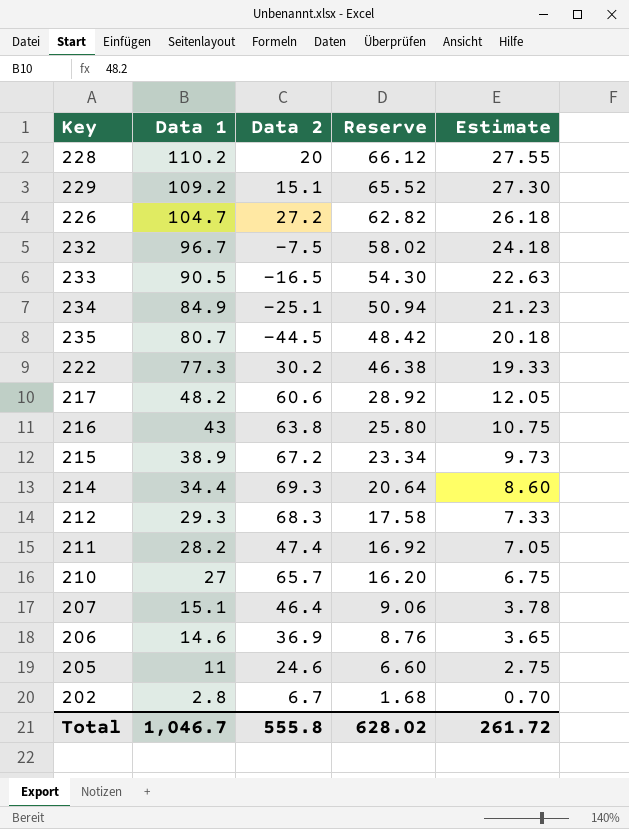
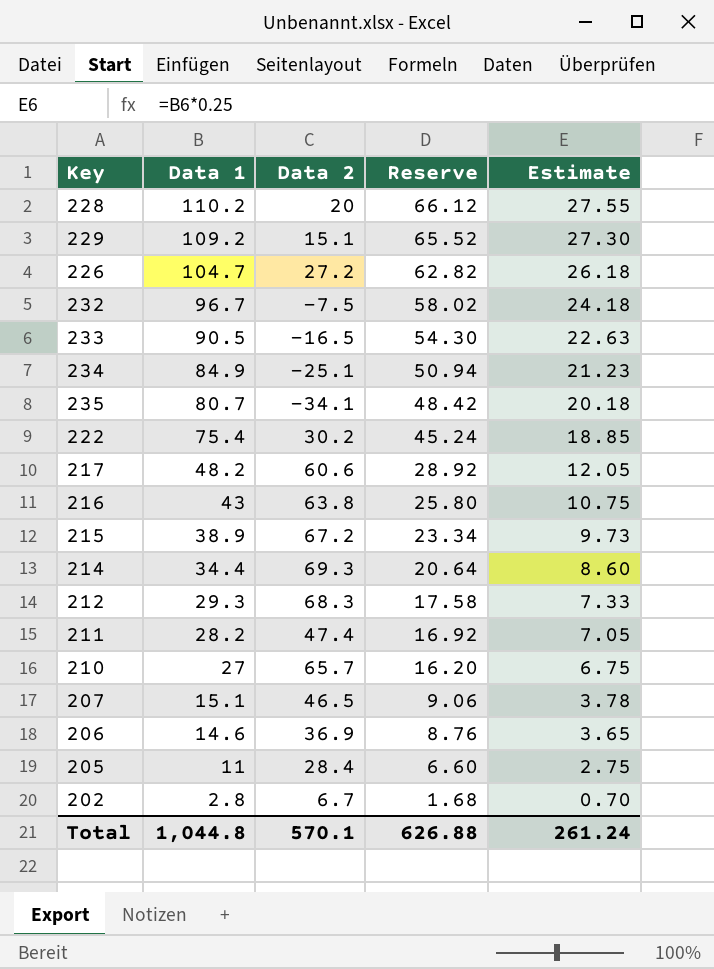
235 | Data 2: -44.5 -> -34.1
222 | Data 1: 77.3 -> 75.4
222 | Reserve: 46.38 -> 45.24
222 | Estimate: 19.33 -> 18.85
207 | Data 2: 46.4 -> 46.5
205 | Data 2: 24.6 -> 28.4
Total | Data 1: 1,046.7 -> 1,044.8
Total | Data 2: 555.8 -> 570.1
Total | Reserve: 628.02 -> 626.88
Total | Estimate: 261.72 -> 261.24

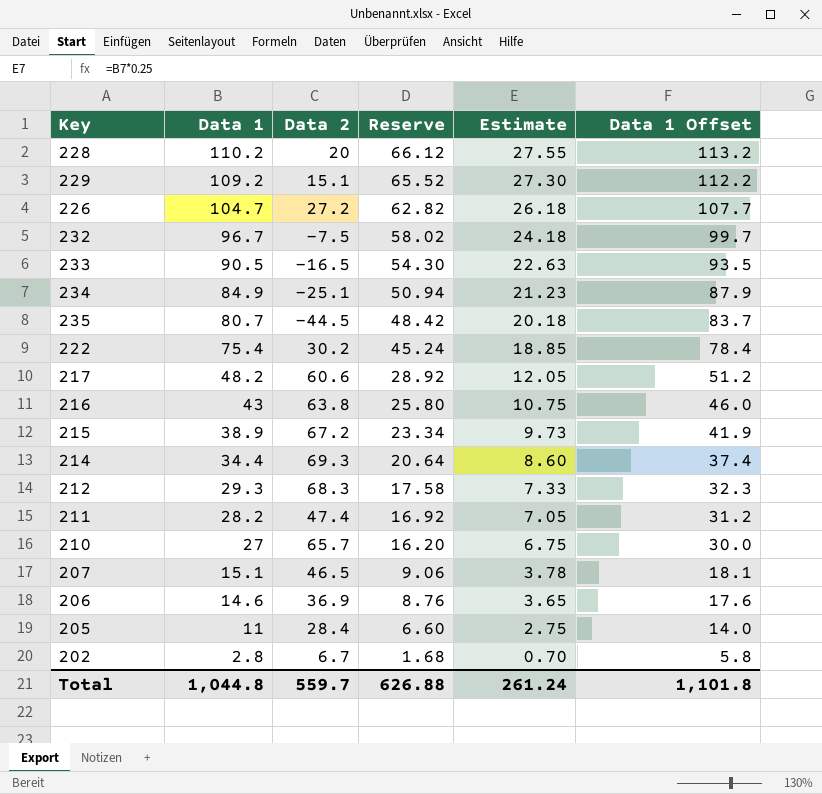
column Data 1 Offset | formula: none -> [Data 1] + 3
235 | Data 2: -34.1 -> -44.5
Total | Data 2: 570.1 -> 559.7

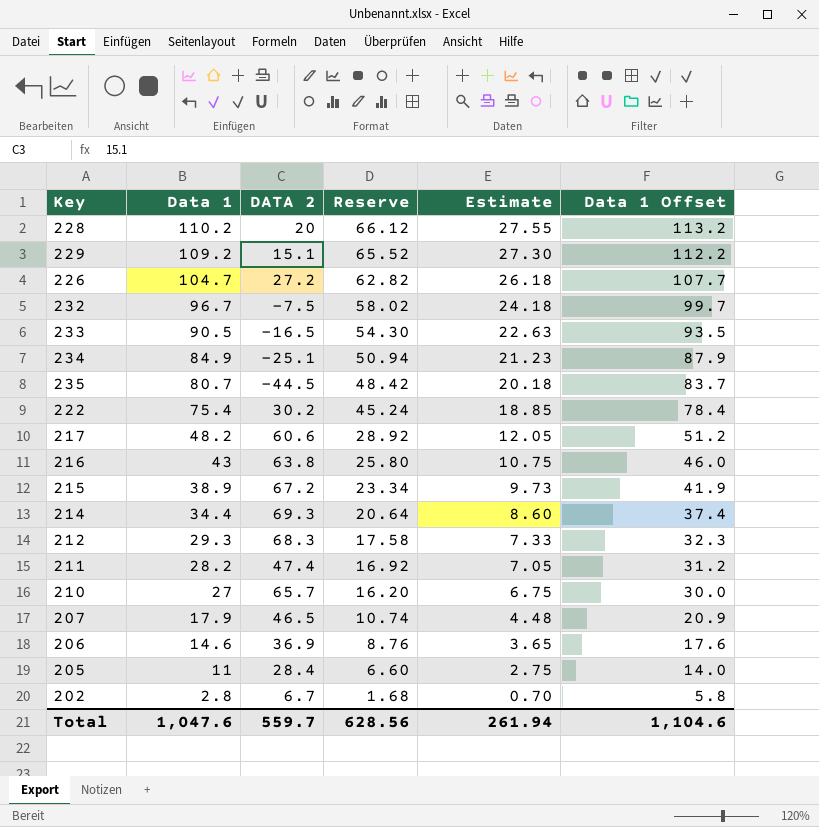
column name: Data 2 -> DATA 2
207 | Data 1: 15.1 -> 17.9
207 | Reserve: 9.06 -> 10.74
207 | Estimate: 3.78 -> 4.48
207 | Data 1 Offset: 18.1 -> 20.9
Total | Data 1: 1,044.8 -> 1,047.6
Total | Reserve: 626.88 -> 628.56
Total | Estimate: 261.24 -> 261.94
Total | Data 1 Offset: 1,101.8 -> 1,104.6

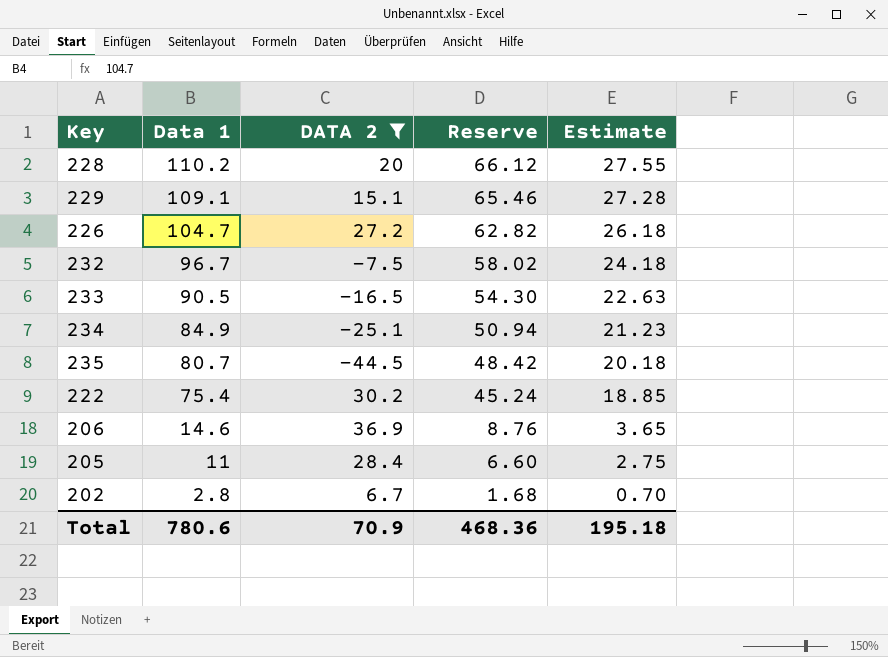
filter: none -> DATA 2 <= 36.9
column Data 1 Offset | formula: [Data 1] + 3 -> none
229 | Data 1: 109.2 -> 109.1
229 | Reserve: 65.52 -> 65.46
229 | Estimate: 27.30 -> 27.28
Total | Data 1: 1,047.6 -> 780.6
Total | DATA 2: 559.7 -> 70.9
Total | Reserve: 628.56 -> 468.36
Total | Estimate: 261.94 -> 195.18

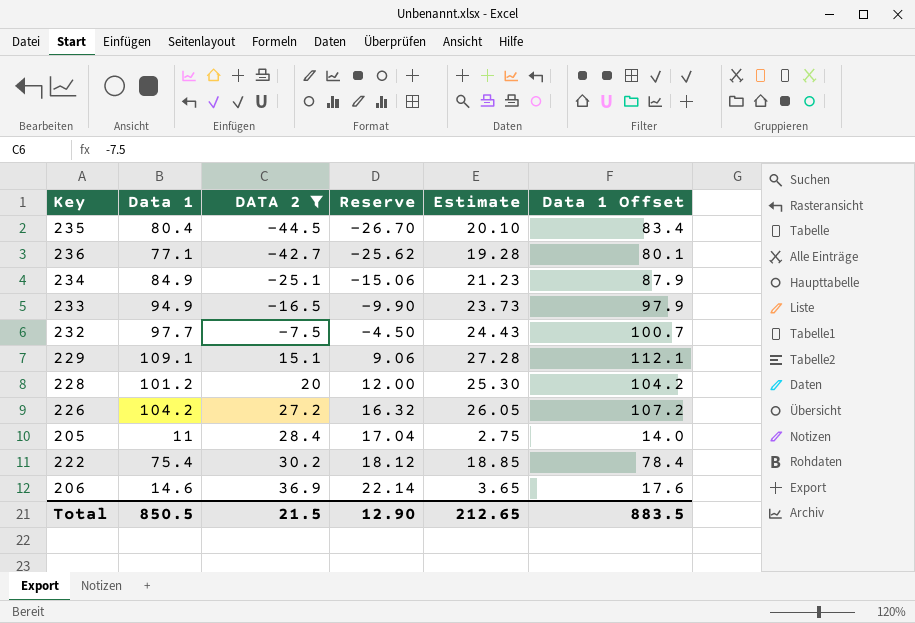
row order: Data 1 descending -> DATA 2 ascending
column Reserve | formula: [Data 1] * 0.6 -> [DATA 2] * 0.6
column Data 1 Offset | formula: none -> [Data 1] + 3
row 202: 2.8 | 6.7 | 1.68 | 0.70 -> none
235 | Data 1: 80.7 -> 80.4
235 | Estimate: 20.18 -> 20.10
row 236: none -> 77.1 | -42.7 | -25.62 | 19.28 | 80.1
233 | Data 1: 90.5 -> 94.9
233 | Estimate: 22.63 -> 23.73
232 | Data 1: 96.7 -> 97.7
232 | Estimate: 24.18 -> 24.43
228 | Data 1: 110.2 -> 101.2
228 | Estimate: 27.55 -> 25.30
226 | Data 1: 104.7 -> 104.2
226 | Estimate: 26.18 -> 26.05
Total | Data 1: 780.6 -> 850.5
Total | DATA 2: 70.9 -> 21.5
Total | Reserve: 468.36 -> 12.90
Total | Estimate: 195.18 -> 212.65

